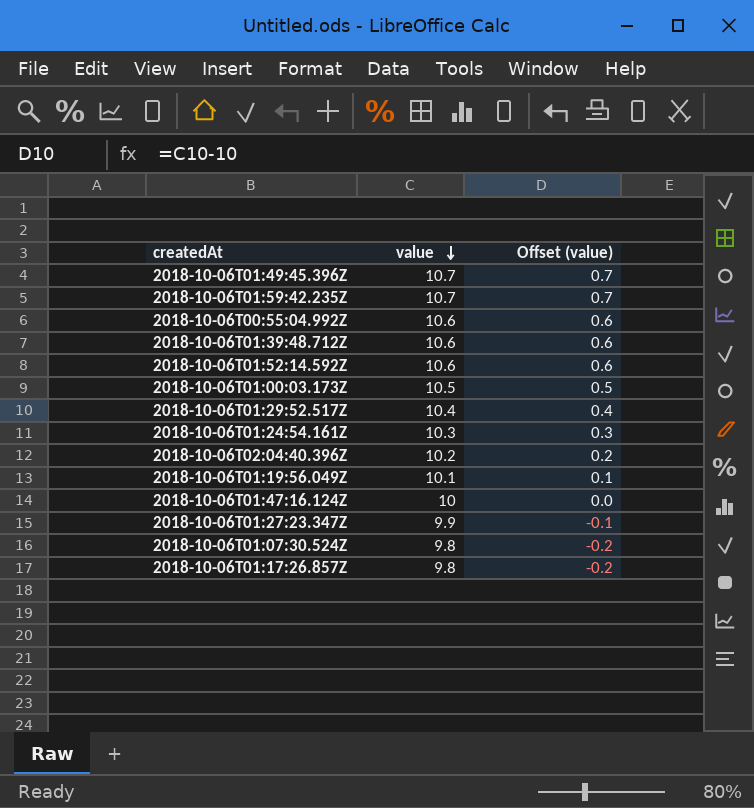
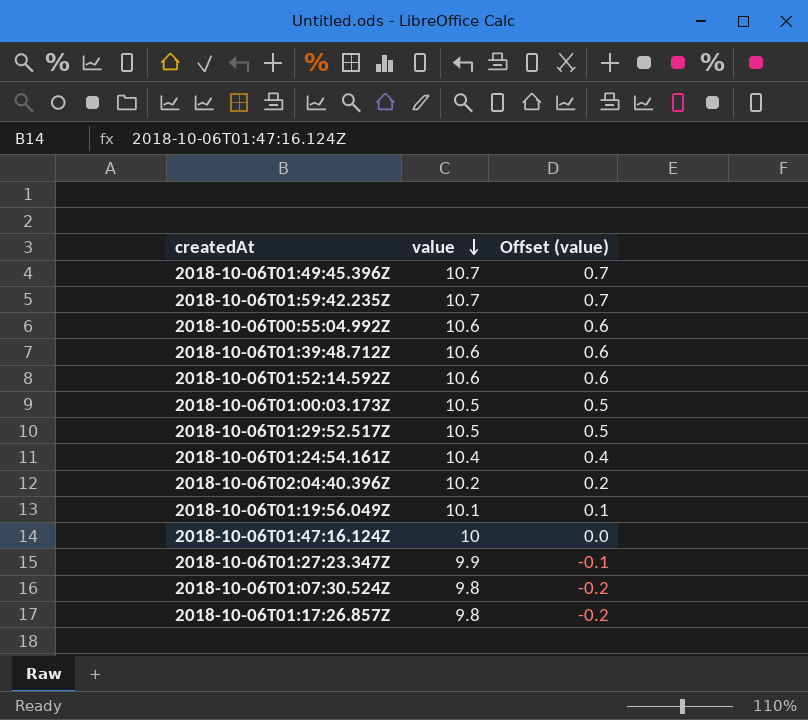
2018-10-06T01:29:52.517Z | value: 10.4 -> 10.5
2018-10-06T01:29:52.517Z | Offset (value): 0.4 -> 0.5
2018-10-06T01:24:54.161Z | value: 10.3 -> 10.4
2018-10-06T01:24:54.161Z | Offset (value): 0.3 -> 0.4

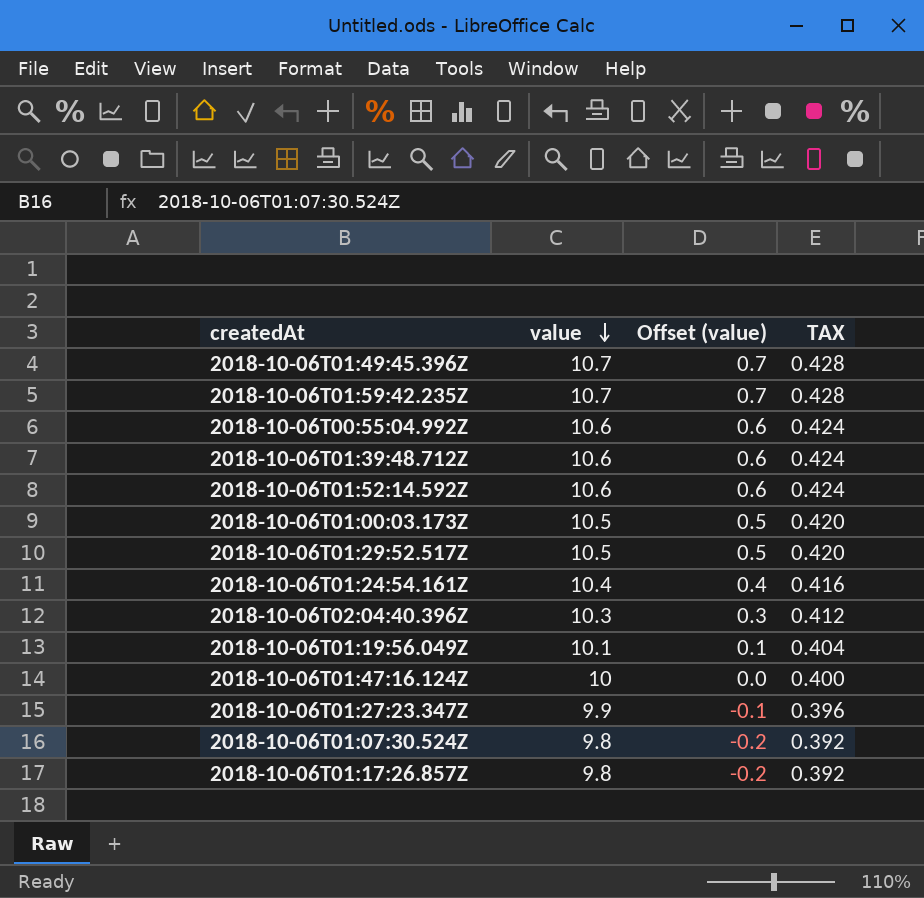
column TAX | formula: none -> [value] * 0.04
2018-10-06T02:04:40.396Z | value: 10.2 -> 10.3
2018-10-06T02:04:40.396Z | Offset (value): 0.2 -> 0.3

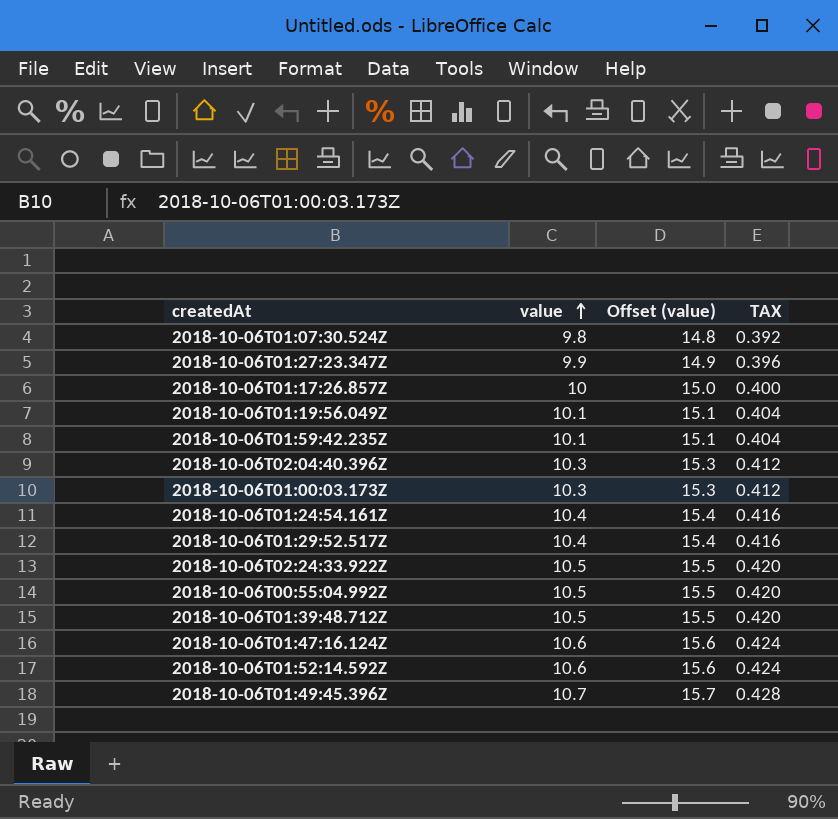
row order: value descending -> value ascending
column Offset (value) | formula: [value] - 10 -> [value] + 5
2018-10-06T01:17:26.857Z | value: 9.8 -> 10
2018-10-06T01:17:26.857Z | TAX: 0.392 -> 0.400
2018-10-06T01:59:42.235Z | value: 10.7 -> 10.1
2018-10-06T01:59:42.235Z | TAX: 0.428 -> 0.404
2018-10-06T01:00:03.173Z | value: 10.5 -> 10.3
2018-10-06T01:00:03.173Z | TAX: 0.420 -> 0.412
2018-10-06T01:29:52.517Z | value: 10.5 -> 10.4
2018-10-06T01:29:52.517Z | TAX: 0.420 -> 0.416
row 2018-10-06T02:24:33.922Z: none -> 10.5 | 15.5 | 0.420
2018-10-06T00:55:04.992Z | value: 10.6 -> 10.5
2018-10-06T00:55:04.992Z | TAX: 0.424 -> 0.420
2018-10-06T01:39:48.712Z | value: 10.6 -> 10.5
2018-10-06T01:39:48.712Z | TAX: 0.424 -> 0.420
2018-10-06T01:47:16.124Z | value: 10 -> 10.6
2018-10-06T01:47:16.124Z | TAX: 0.400 -> 0.424

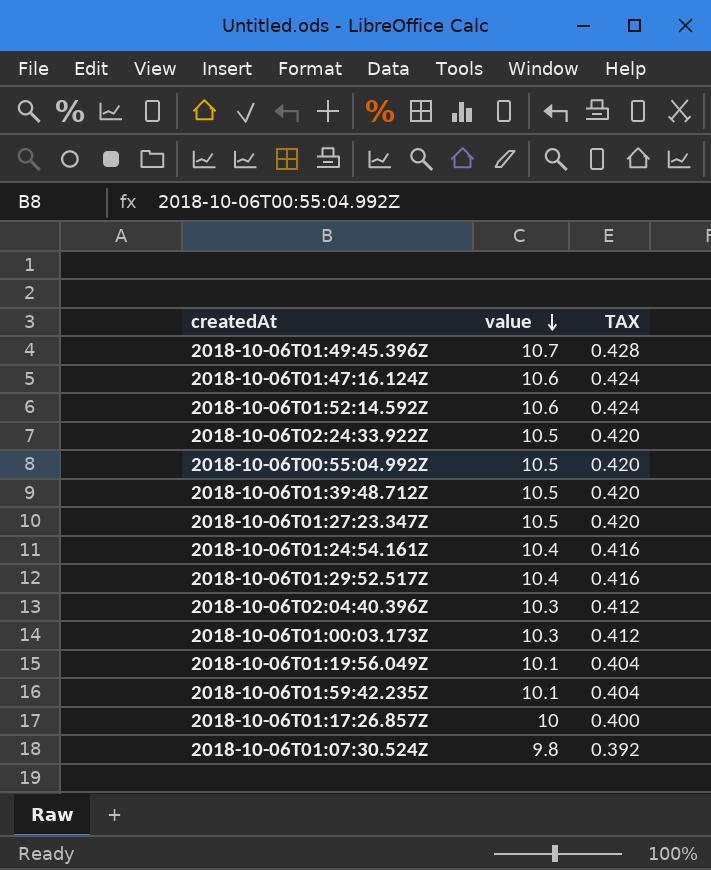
row order: value ascending -> value descending
column Offset (value) | formula: [value] + 5 -> none
2018-10-06T01:27:23.347Z | value: 9.9 -> 10.5
2018-10-06T01:27:23.347Z | TAX: 0.396 -> 0.420

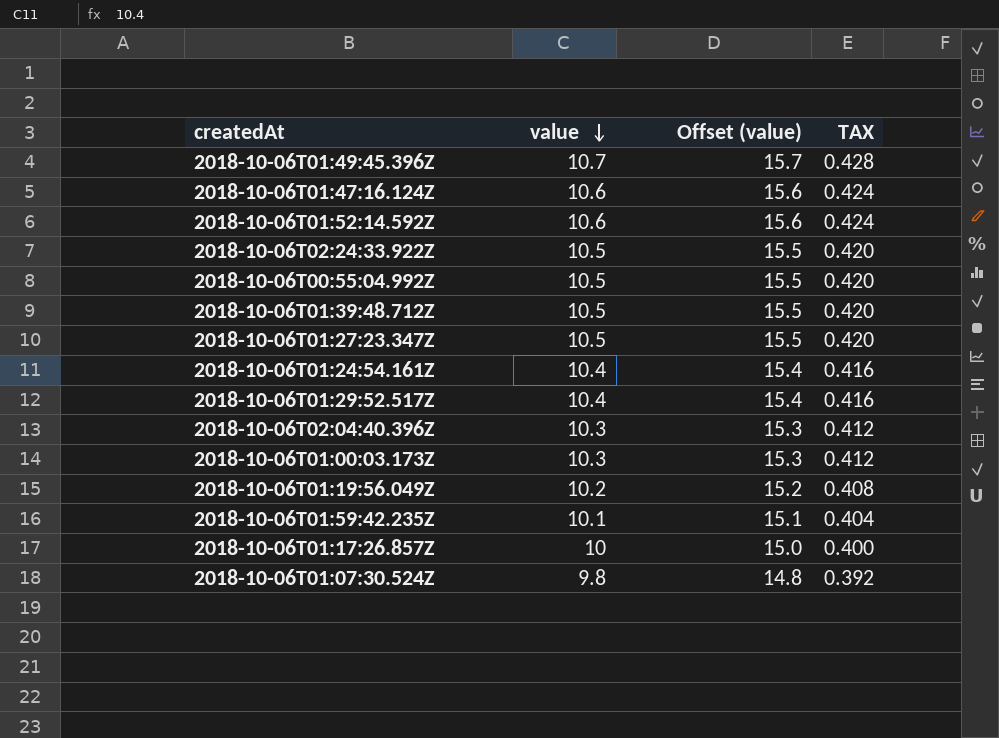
column Offset (value) | formula: none -> [value] + 5
2018-10-06T01:19:56.049Z | value: 10.1 -> 10.2
2018-10-06T01:19:56.049Z | TAX: 0.404 -> 0.408

